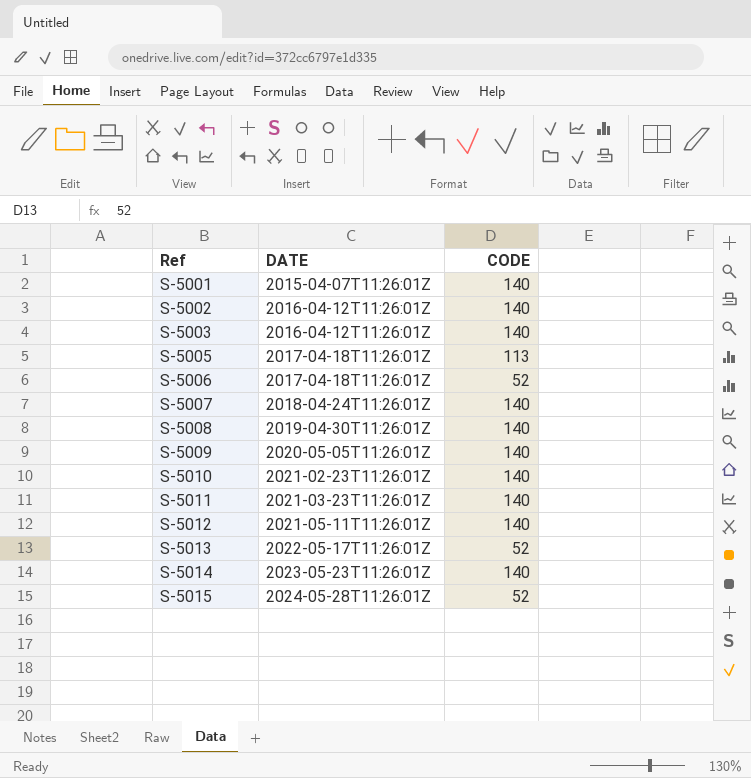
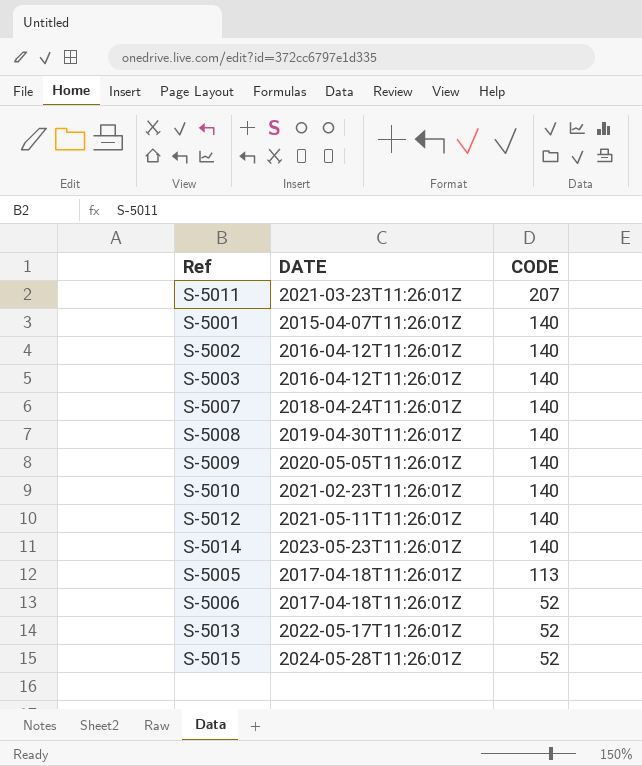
row order: Ref ascending -> CODE descending
S-5011 | CODE: 140 -> 207

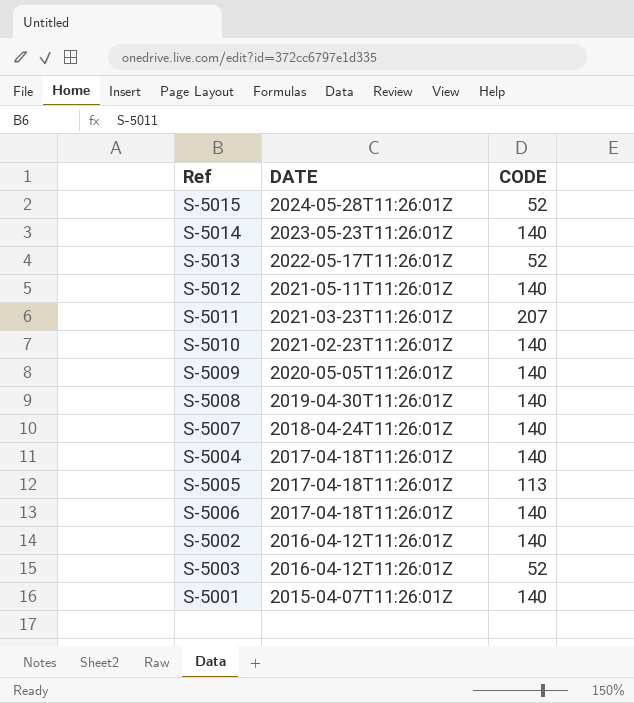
row order: CODE descending -> DATE descending
row S-5004: none -> 2017-04-18T11:26:01Z | 140
S-5006 | CODE: 52 -> 140
S-5003 | CODE: 140 -> 52

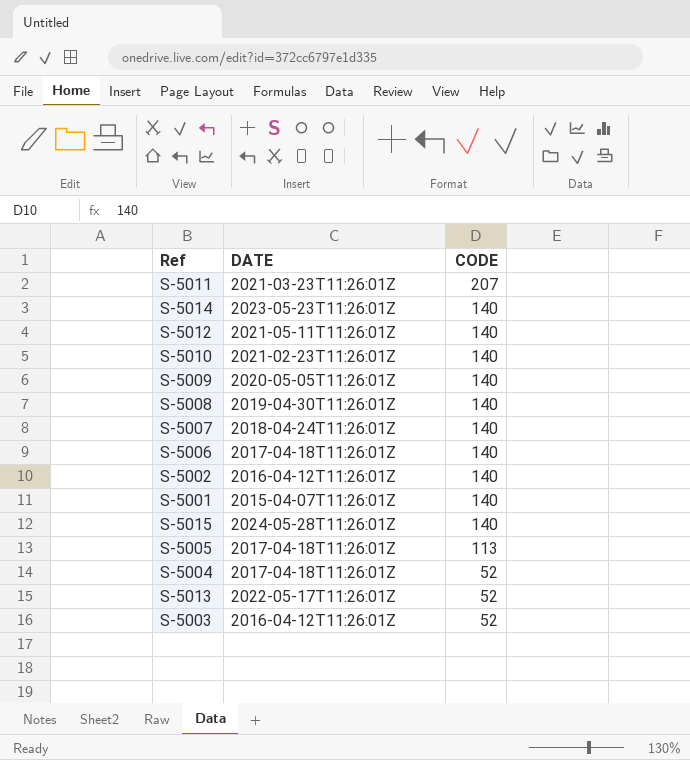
row order: DATE descending -> CODE descending
S-5015 | CODE: 52 -> 140
S-5004 | CODE: 140 -> 52

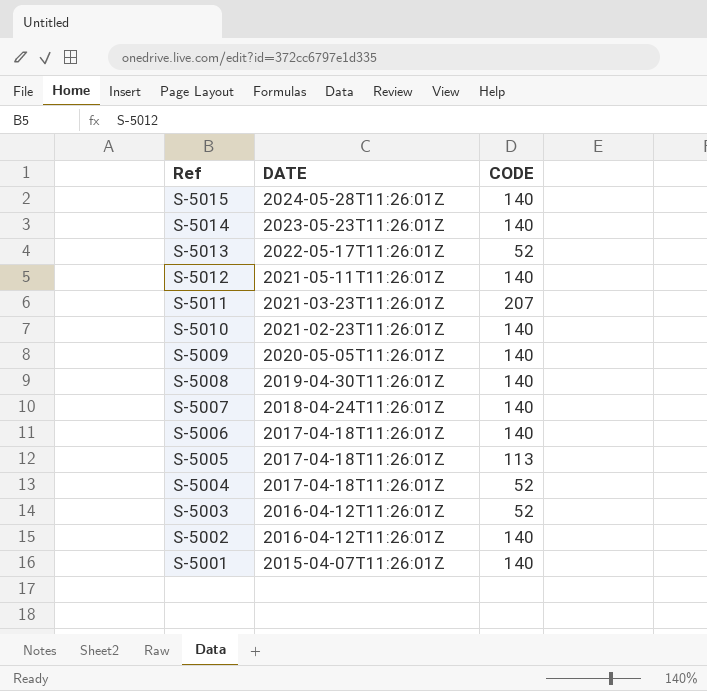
row order: CODE descending -> Ref descending

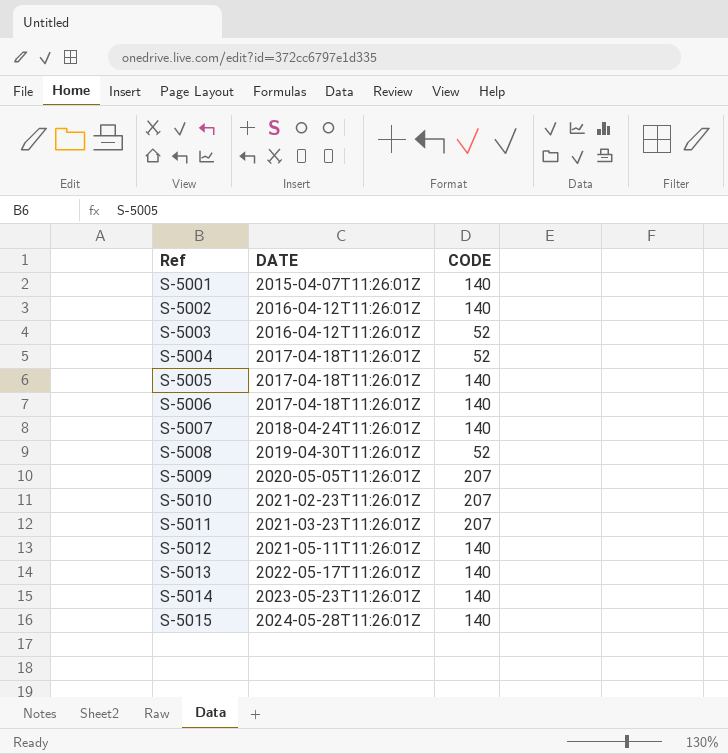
row order: Ref descending -> Ref ascending
S-5005 | CODE: 113 -> 140
S-5008 | CODE: 140 -> 52
S-5009 | CODE: 140 -> 207
S-5010 | CODE: 140 -> 207
S-5013 | CODE: 52 -> 140

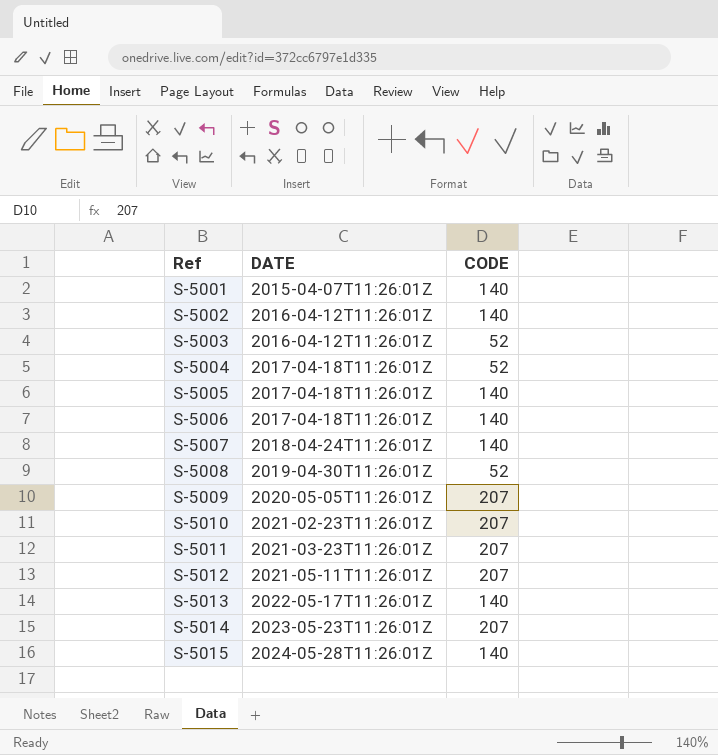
S-5012 | CODE: 140 -> 207
S-5014 | CODE: 140 -> 207

